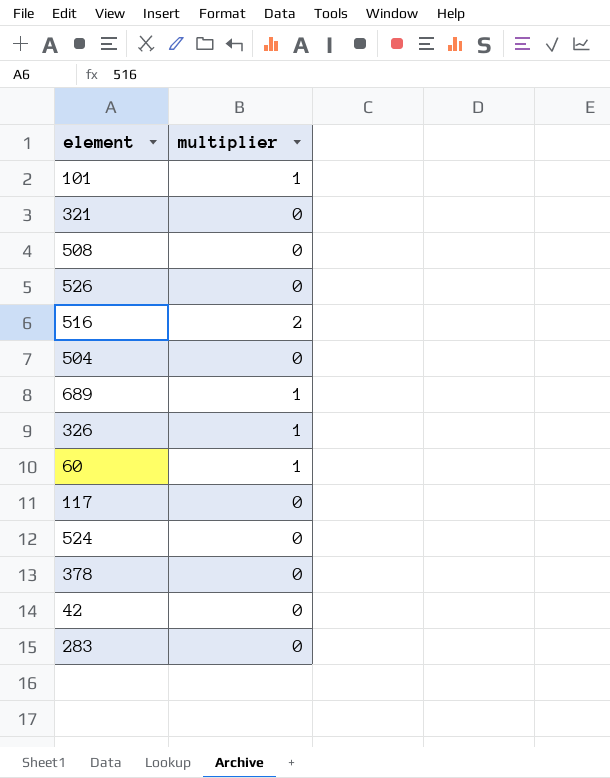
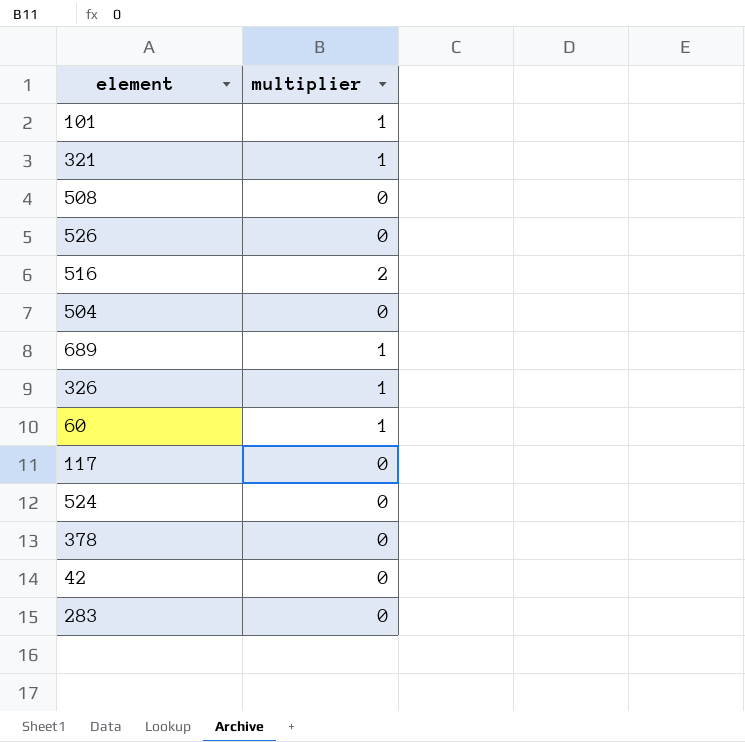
321 | multiplier: 0 -> 1

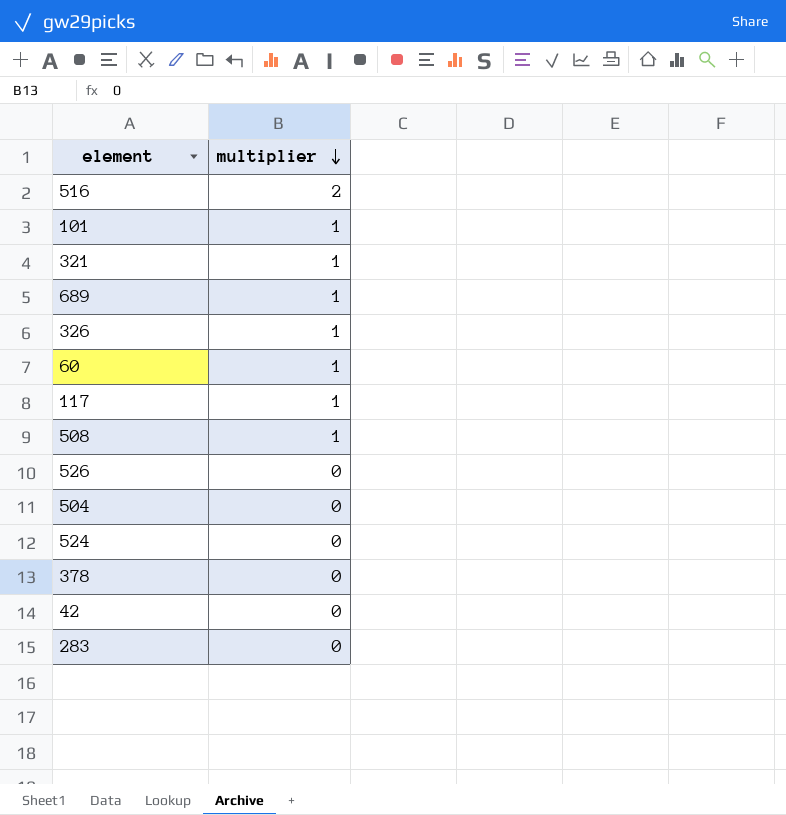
row order: none -> multiplier descending
117 | multiplier: 0 -> 1
508 | multiplier: 0 -> 1

